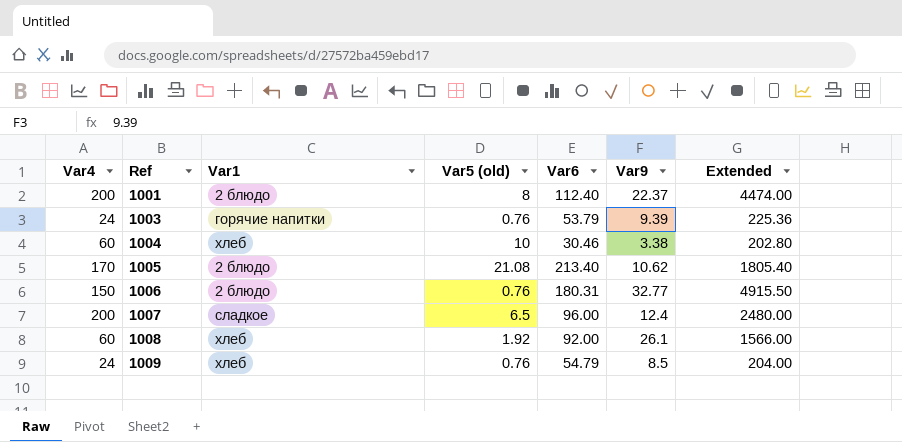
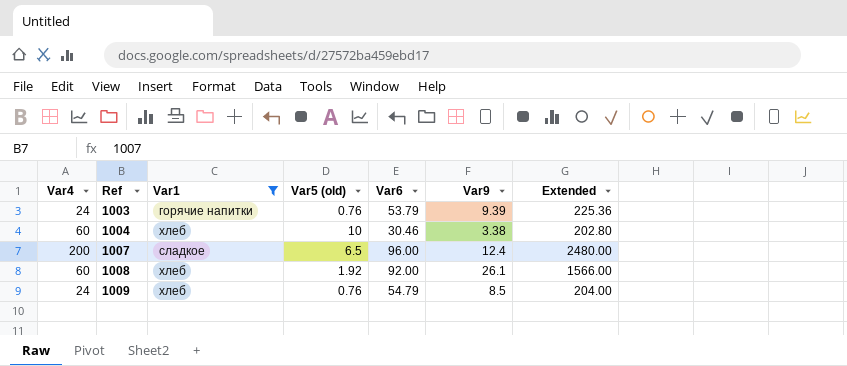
filter: none -> Var1 != 2 блюдо

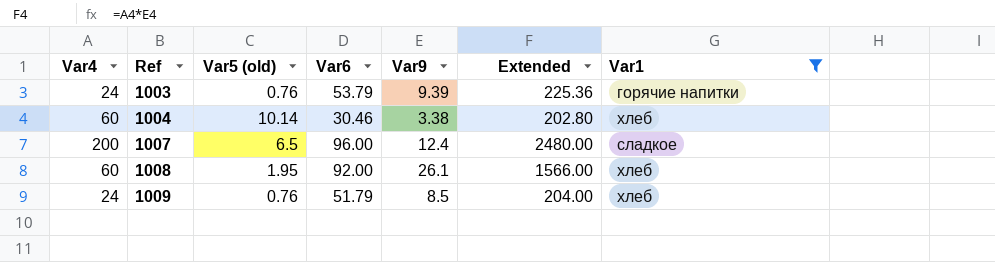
column Var1 | position: 3 -> 7
1004 | Var5 (old): 10 -> 10.14
1008 | Var5 (old): 1.92 -> 1.95
1009 | Var6: 54.79 -> 51.79

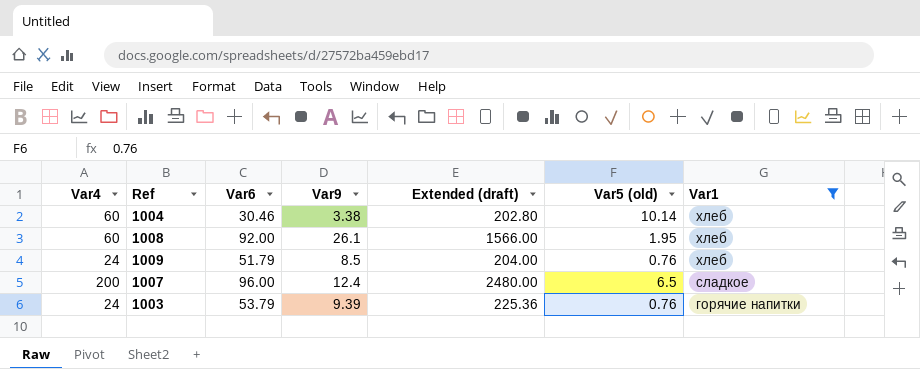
row order: Ref ascending -> Var1 descending
column name: Extended -> Extended (draft)
column Var5 (old) | position: 3 -> 6

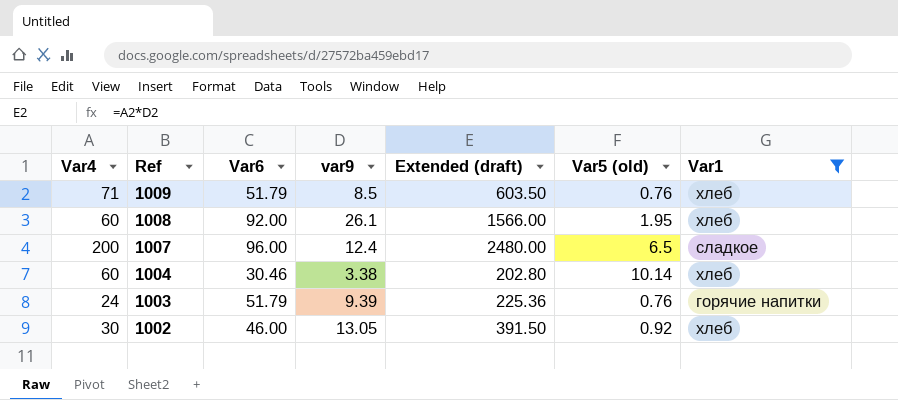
row order: Var1 descending -> Ref descending
column name: Var9 -> var9
1009 | Var4: 24 -> 71
1009 | Extended (draft): 204.00 -> 603.50
1003 | Var6: 53.79 -> 51.79
row 1002: none -> 30 | 46.00 | 13.05 | 391.50 | 0.92 | хлеб

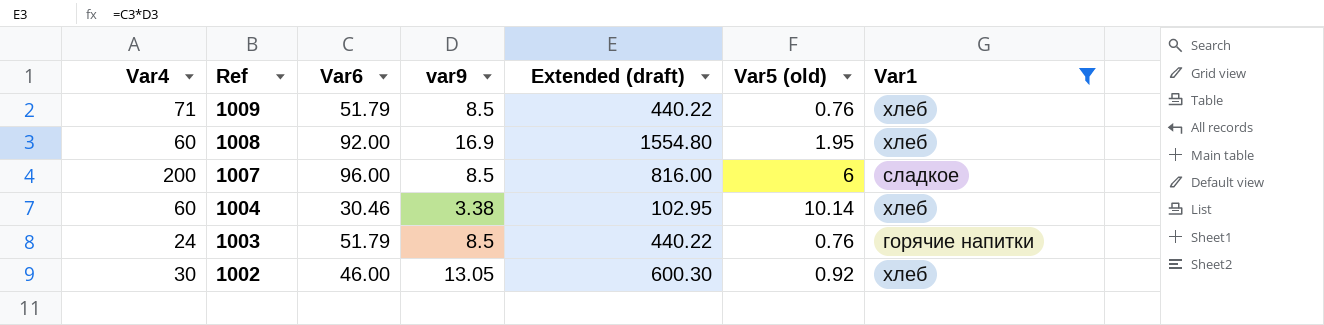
column Extended (draft) | formula: [Var4] * [var9] -> [Var6] * [var9]
1008 | var9: 26.1 -> 16.9
1007 | var9: 12.4 -> 8.5
1007 | Var5 (old): 6.5 -> 6
1003 | var9: 9.39 -> 8.5

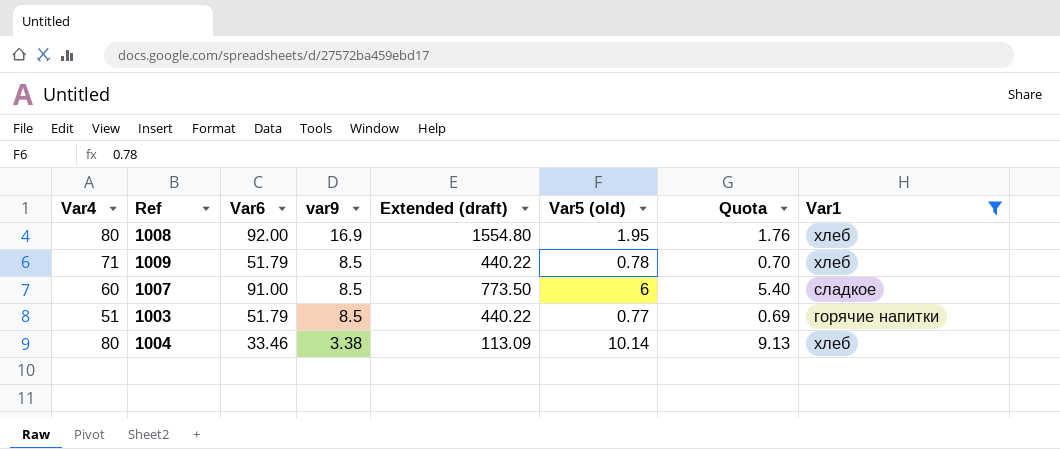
row order: Ref descending -> var9 descending
column Quota | formula: none -> [Var5 (old)] * 0.9
row 1002: 30 | 46.00 | 13.05 | 600.30 | 0.92 | хлеб -> none
1008 | Var4: 60 -> 80
1009 | Var5 (old): 0.76 -> 0.78
1007 | Var4: 200 -> 60
1007 | Var6: 96.00 -> 91.00
1007 | Extended (draft): 816.00 -> 773.50
1003 | Var4: 24 -> 51
1003 | Var5 (old): 0.76 -> 0.77
1004 | Var4: 60 -> 80
1004 | Var6: 30.46 -> 33.46
1004 | Extended (draft): 102.95 -> 113.09

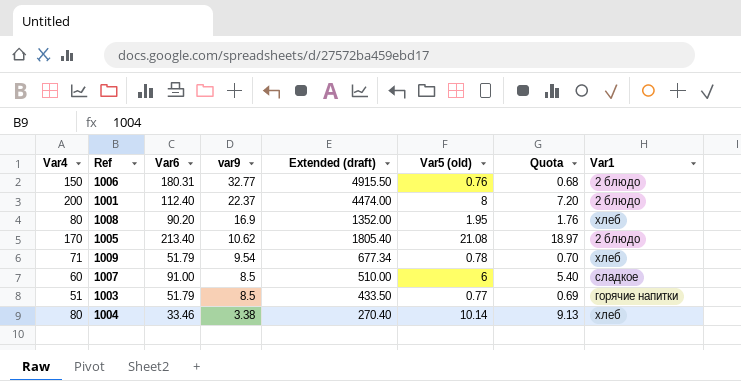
filter: Var1 != 2 блюдо -> none
column Extended (draft) | formula: [Var6] * [var9] -> [Var4] * [var9]
1008 | Var6: 92.00 -> 90.20
1009 | var9: 8.5 -> 9.54

